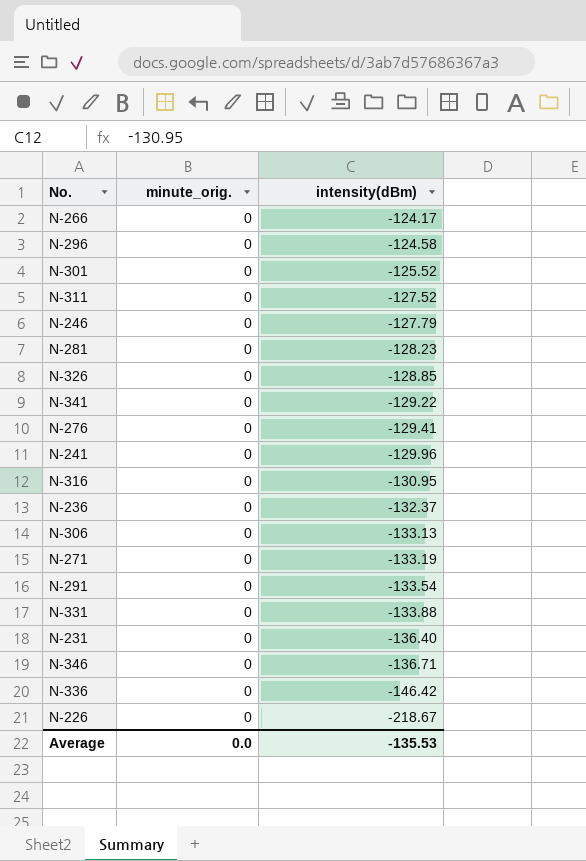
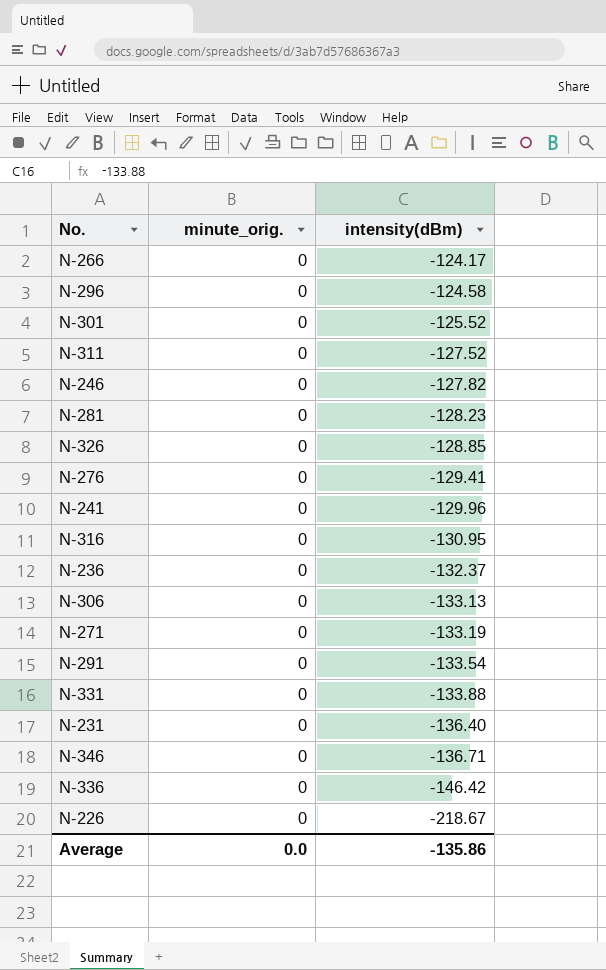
row N-341: 0 | -129.22 -> none
N-246 | intensity(dBm): -127.79 -> -127.82
Average | intensity(dBm): -135.53 -> -135.86

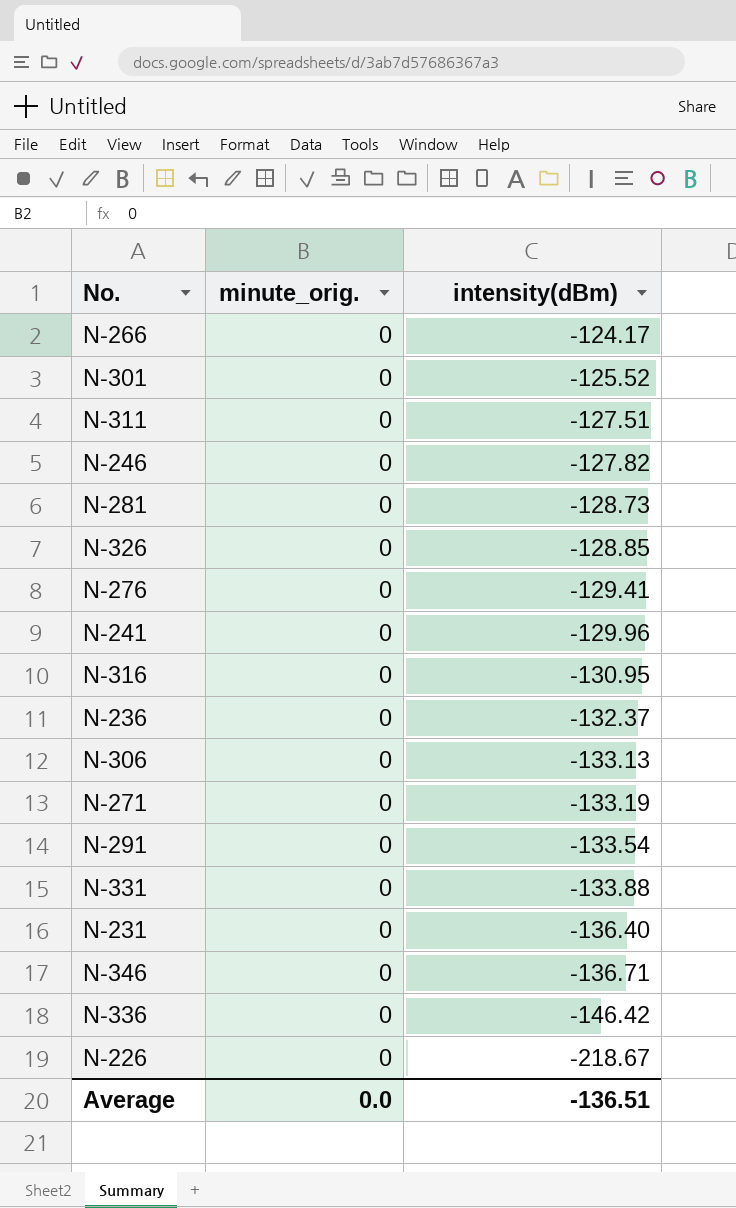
row N-296: 0 | -124.58 -> none
N-311 | intensity(dBm): -127.52 -> -127.51
N-281 | intensity(dBm): -128.23 -> -128.73
Average | intensity(dBm): -135.86 -> -136.51

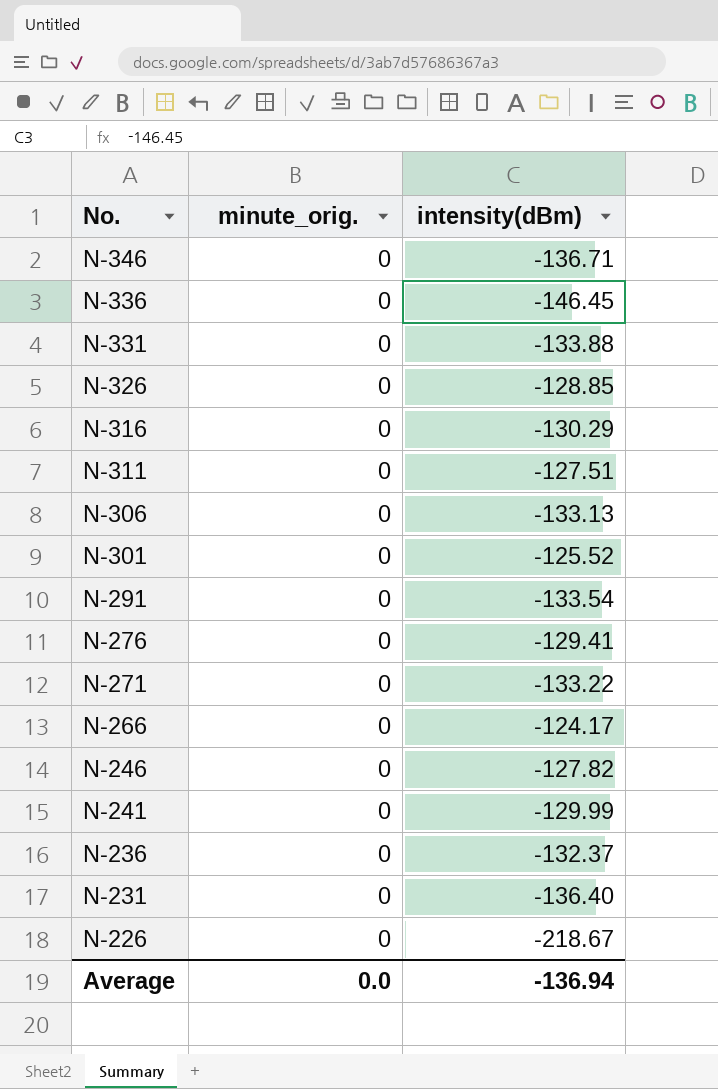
row order: intensity(dBm) descending -> No. descending
row N-281: 0 | -128.73 -> none
N-336 | intensity(dBm): -146.42 -> -146.45
N-316 | intensity(dBm): -130.95 -> -130.29
N-271 | intensity(dBm): -133.19 -> -133.22
N-241 | intensity(dBm): -129.96 -> -129.99
Average | intensity(dBm): -136.51 -> -136.94

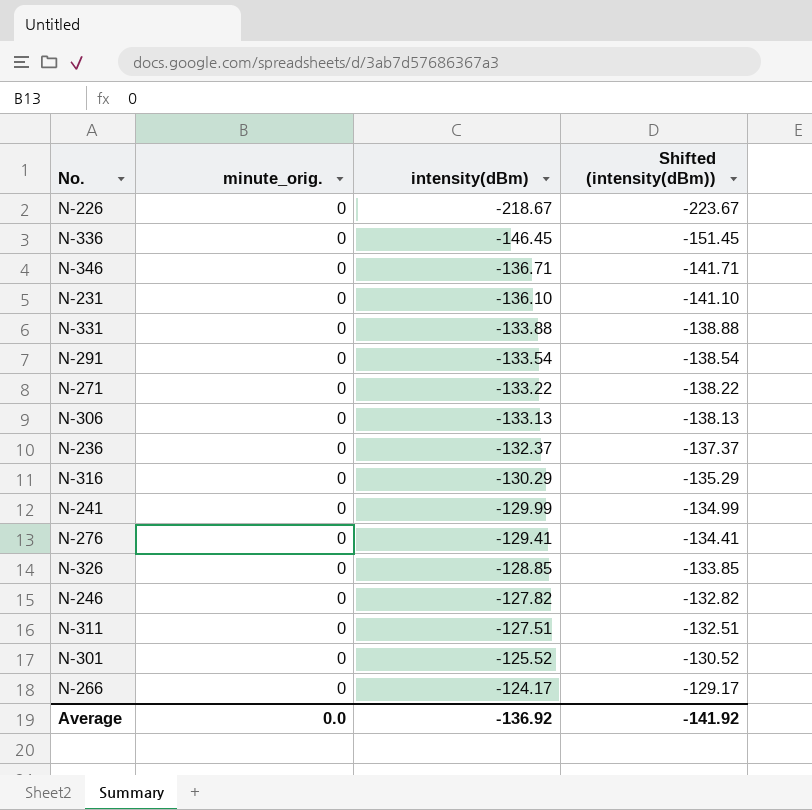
row order: No. descending -> intensity(dBm) ascending
column Shifted (intensity(dBm)) | formula: none -> [intensity(dBm)] - 5
N-231 | intensity(dBm): -136.40 -> -136.10
Average | intensity(dBm): -136.94 -> -136.92

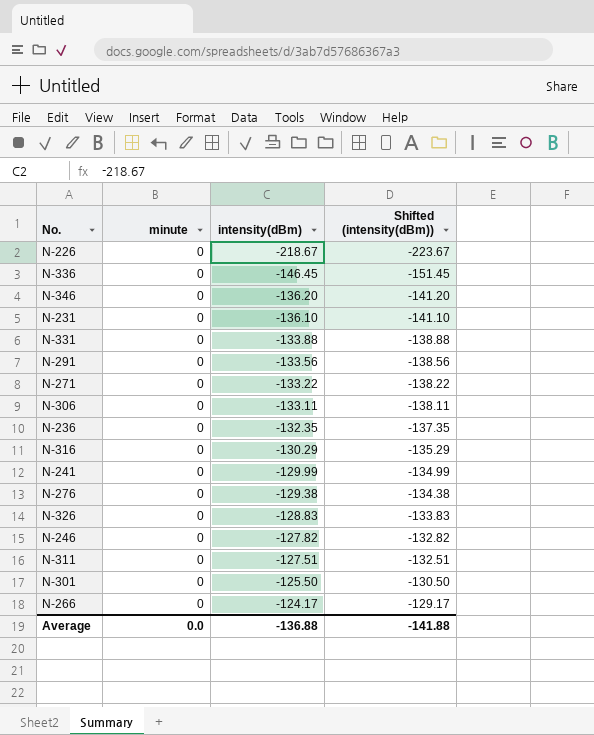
column name: minute_orig. -> minute
N-346 | intensity(dBm): -136.71 -> -136.20
N-346 | Shifted (intensity(dBm)): -141.71 -> -141.20
N-291 | intensity(dBm): -133.54 -> -133.56
N-291 | Shifted (intensity(dBm)): -138.54 -> -138.56
N-306 | intensity(dBm): -133.13 -> -133.11
N-306 | Shifted (intensity(dBm)): -138.13 -> -138.11
N-236 | intensity(dBm): -132.37 -> -132.35
N-236 | Shifted (intensity(dBm)): -137.37 -> -137.35
N-276 | intensity(dBm): -129.41 -> -129.38
N-276 | Shifted (intensity(dBm)): -134.41 -> -134.38
N-326 | intensity(dBm): -128.85 -> -128.83
N-326 | Shifted (intensity(dBm)): -133.85 -> -133.83
N-301 | intensity(dBm): -125.52 -> -125.50
N-301 | Shifted (intensity(dBm)): -130.52 -> -130.50
Average | intensity(dBm): -136.92 -> -136.88
Average | Shifted (intensity(dBm)): -141.92 -> -141.88

